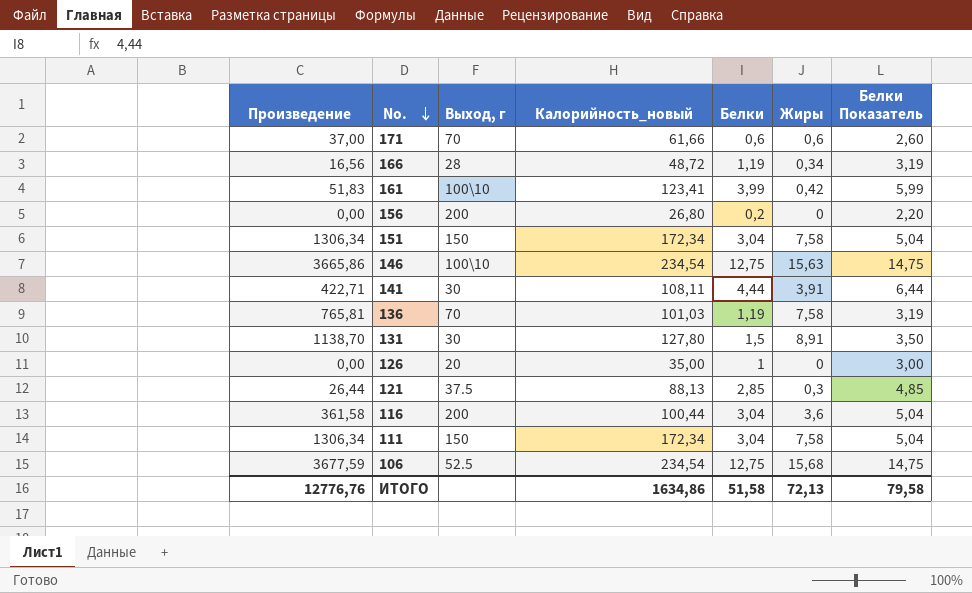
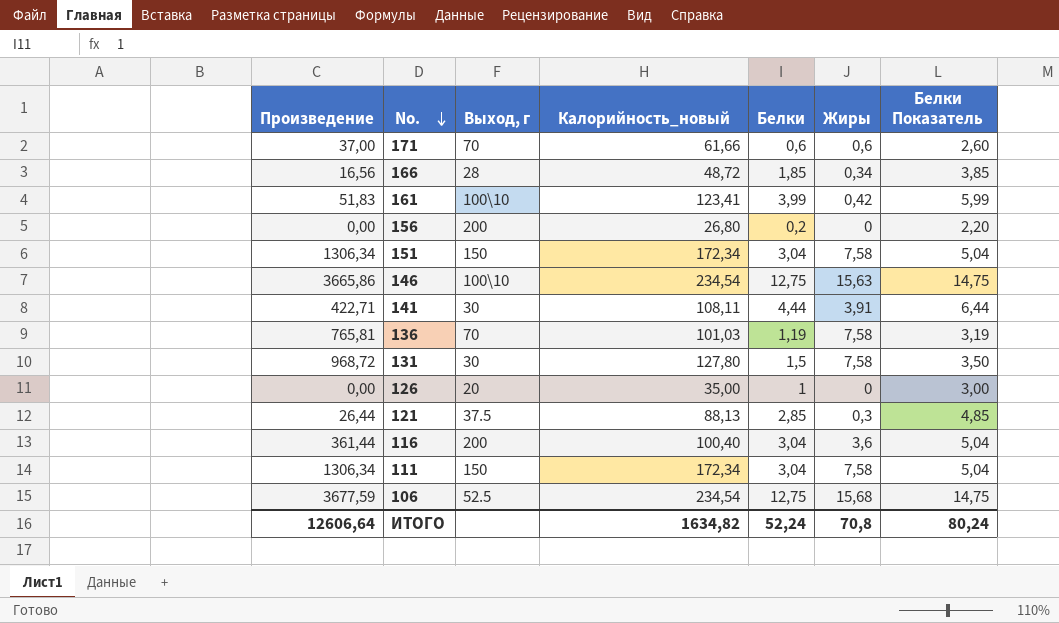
166 | Белки: 1,19 -> 1,85
166 | Белки Показатель: 3,19 -> 3,85
131 | Произведение: 1138,70 -> 968,72
131 | Жиры: 8,91 -> 7,58
116 | Произведение: 361,58 -> 361,44
116 | Калорийность_новый: 100,44 -> 100,40
ИТОГО | Произведение: 12776,76 -> 12606,64
ИТОГО | Калорийность_новый: 1634,86 -> 1634,82
ИТОГО | Белки: 51,58 -> 52,24
ИТОГО | Жиры: 72,13 -> 70,8
ИТОГО | Белки Показатель: 79,58 -> 80,24

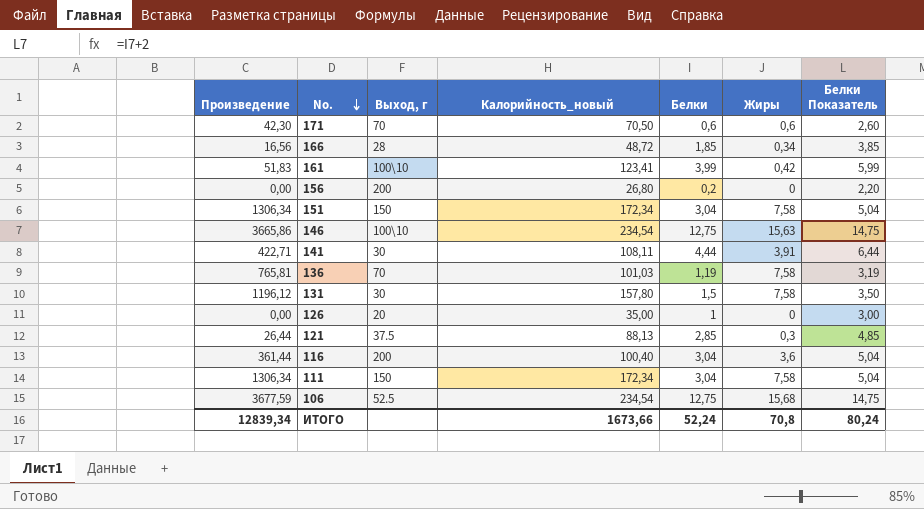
171 | Произведение: 37,00 -> 42,30
171 | Калорийность_новый: 61,66 -> 70,50
131 | Произведение: 968,72 -> 1196,12
131 | Калорийность_новый: 127,80 -> 157,80
ИТОГО | Произведение: 12606,64 -> 12839,34
ИТОГО | Калорийность_новый: 1634,82 -> 1673,66

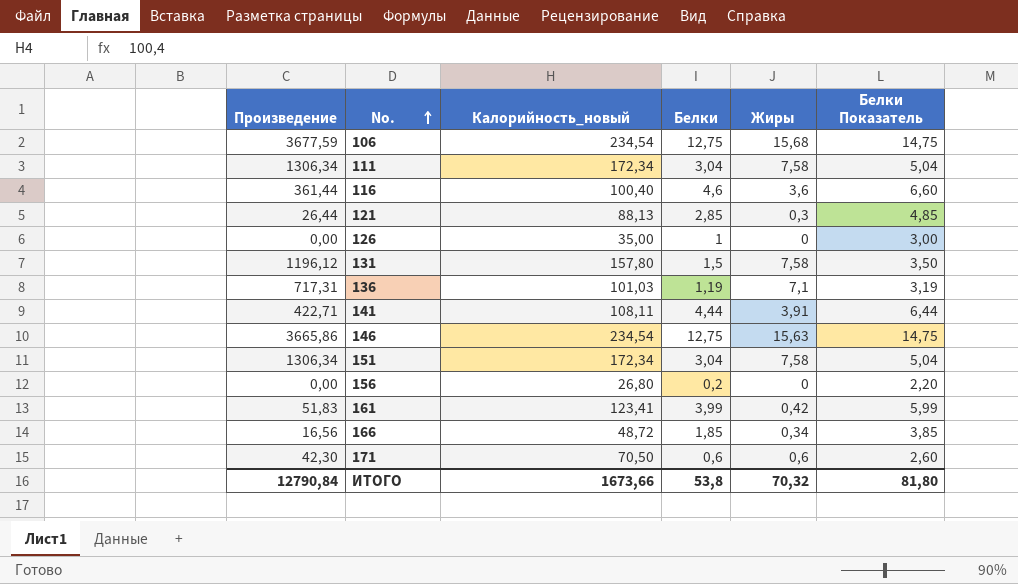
row order: No. descending -> No. ascending
column Выход, г | position: 3 -> none
116 | Белки: 3,04 -> 4,6
116 | Белки Показатель: 5,04 -> 6,60
136 | Произведение: 765,81 -> 717,31
136 | Жиры: 7,58 -> 7,1
ИТОГО | Произведение: 12839,34 -> 12790,84
ИТОГО | Белки: 52,24 -> 53,8
ИТОГО | Жиры: 70,8 -> 70,32
ИТОГО | Белки Показатель: 80,24 -> 81,80

